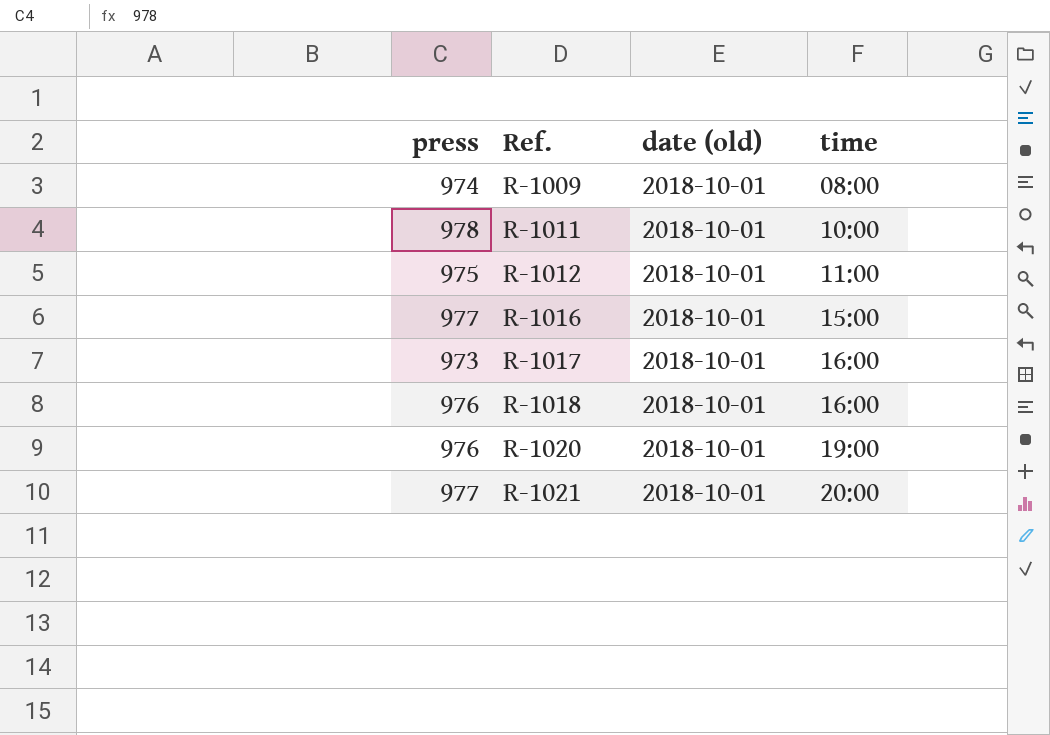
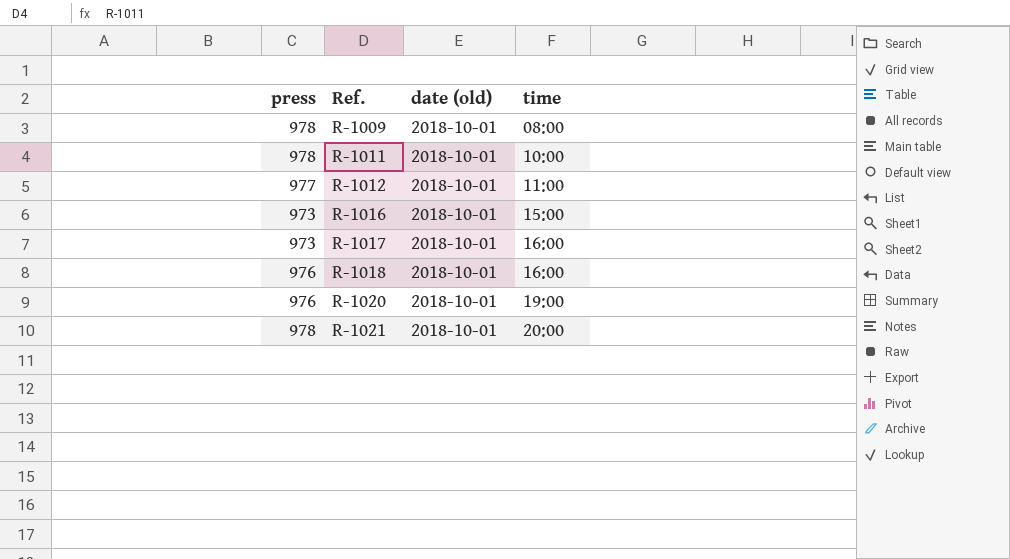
R-1009 | press: 974 -> 978
R-1012 | press: 975 -> 977
R-1016 | press: 977 -> 973
R-1021 | press: 977 -> 978

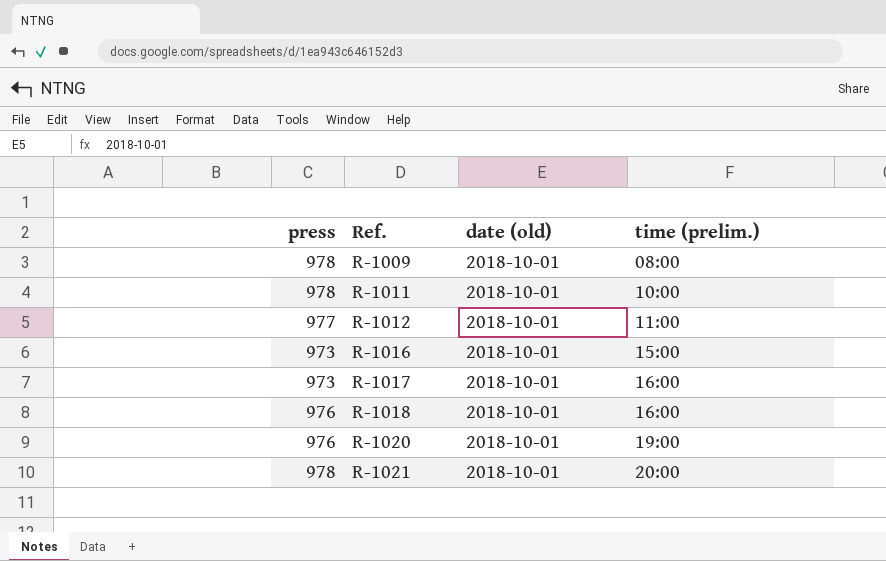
column name: time -> time (prelim.)

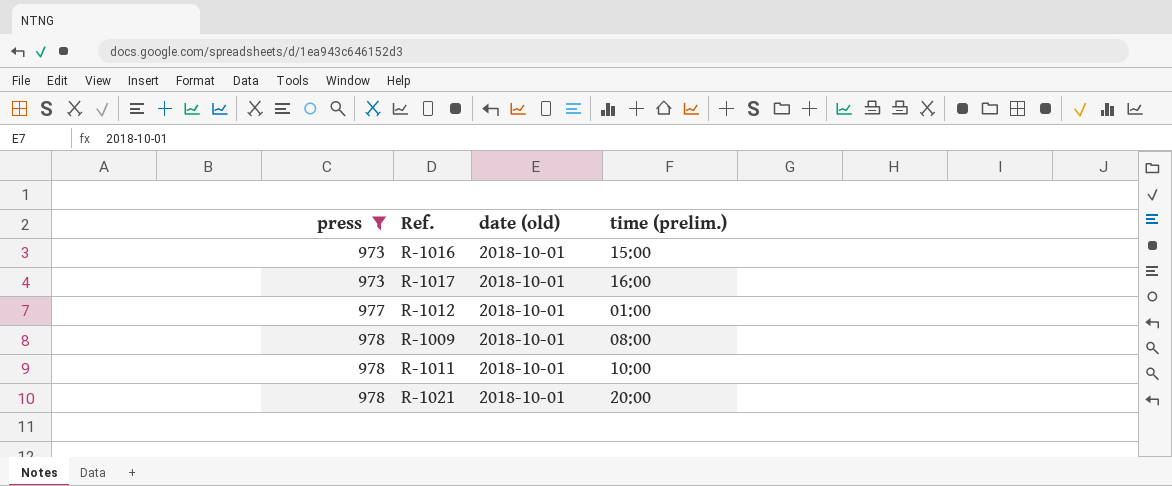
filter: none -> press != 976
row order: Ref. ascending -> press ascending
R-1012 | time (prelim.): 11:00 -> 01:00

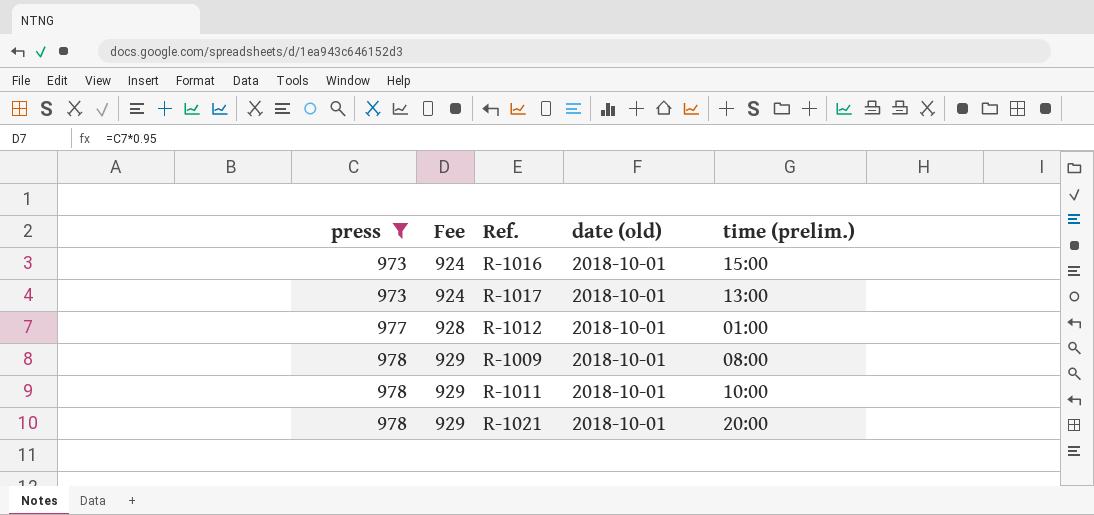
column Fee | formula: none -> [press] * 0.95
R-1017 | time (prelim.): 16:00 -> 13:00

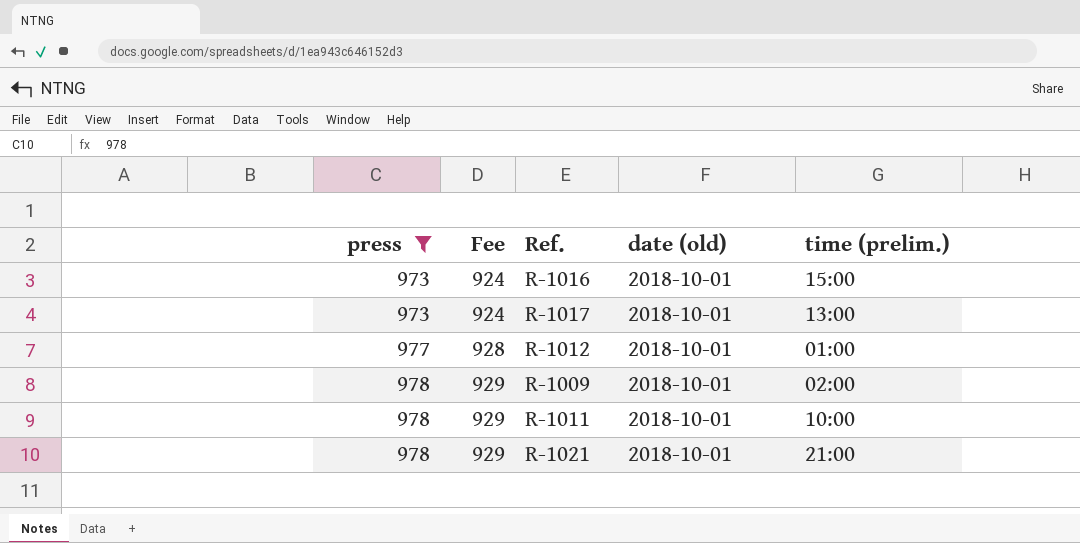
R-1009 | time (prelim.): 08:00 -> 02:00
R-1021 | time (prelim.): 20:00 -> 21:00

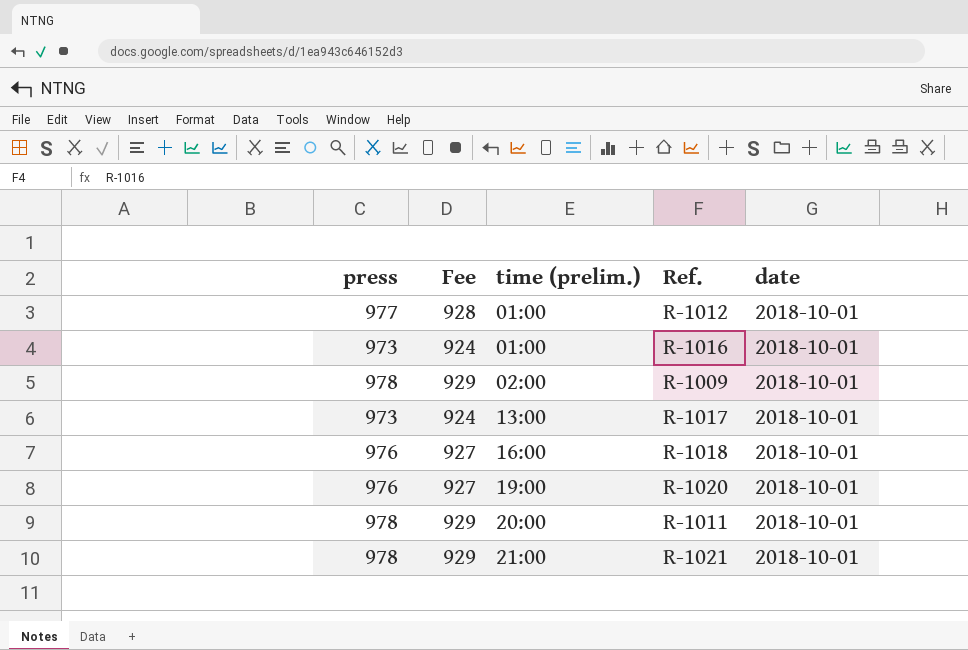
filter: press != 976 -> none
row order: press ascending -> time (prelim.) ascending
column time (prelim.) | position: 5 -> 3
column name: date (old) -> date
R-1016 | time (prelim.): 15:00 -> 01:00
R-1011 | time (prelim.): 10:00 -> 20:00

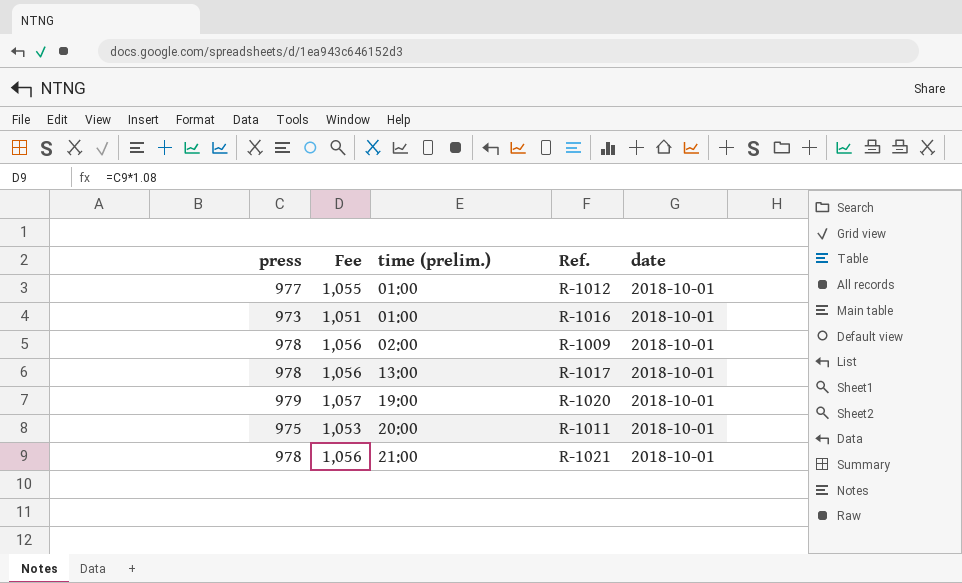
column Fee | formula: [press] * 0.95 -> [press] * 1.08
row R-1018: 976 | 927 | 16:00 | 2018-10-01 -> none
R-1017 | press: 973 -> 978
R-1020 | press: 976 -> 979
R-1011 | press: 978 -> 975

